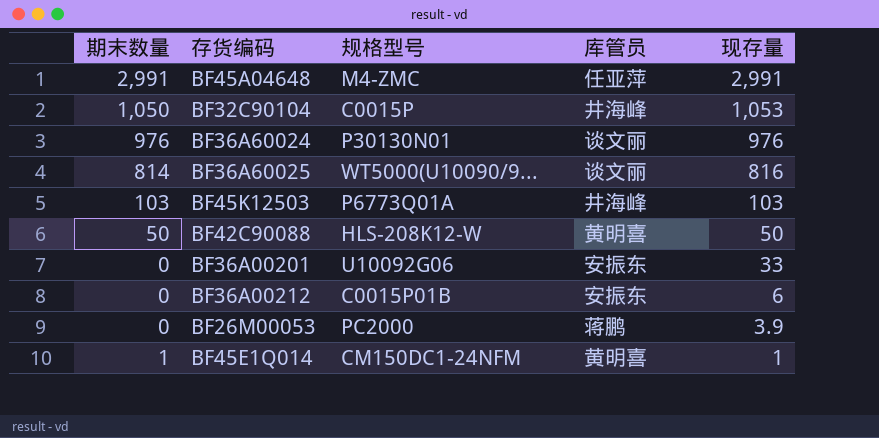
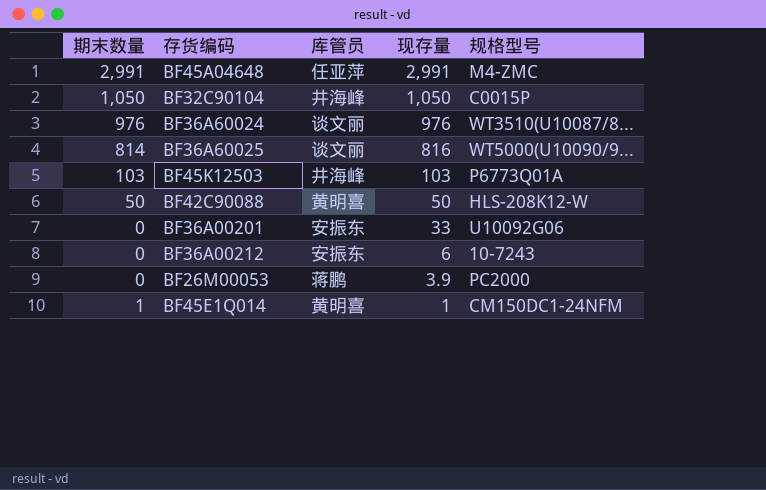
column 规格型号 | position: 3 -> 5
BF32C90104 | 现存量: 1,053 -> 1,050
BF36A60024 | 规格型号: P30130N01 -> WT3510(U10087/8...
BF36A00212 | 规格型号: C0015P01B -> 10-7243

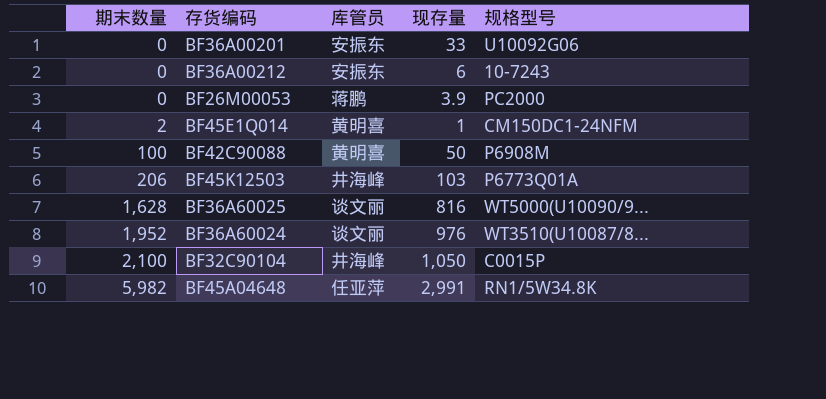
row order: 现存量 descending -> 期末数量 ascending
BF45E1Q014 | 期末数量: 1 -> 2
BF42C90088 | 期末数量: 50 -> 100
BF42C90088 | 规格型号: HLS-208K12-W -> P6908M
BF45K12503 | 期末数量: 103 -> 206
BF36A60025 | 期末数量: 814 -> 1,628
BF36A60024 | 期末数量: 976 -> 1,952
BF32C90104 | 期末数量: 1,050 -> 2,100
BF45A04648 | 期末数量: 2,991 -> 5,982
BF45A04648 | 规格型号: M4-ZMC -> RN1/5W34.8K

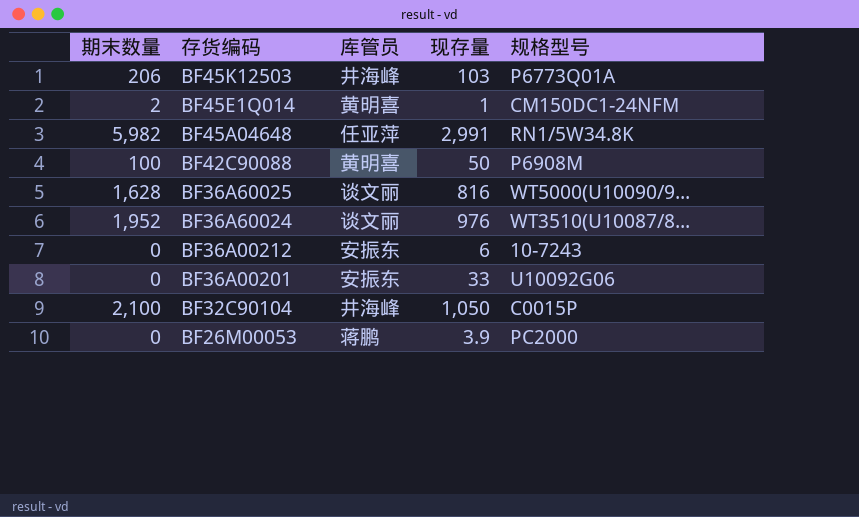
row order: 期末数量 ascending -> 存货编码 descending

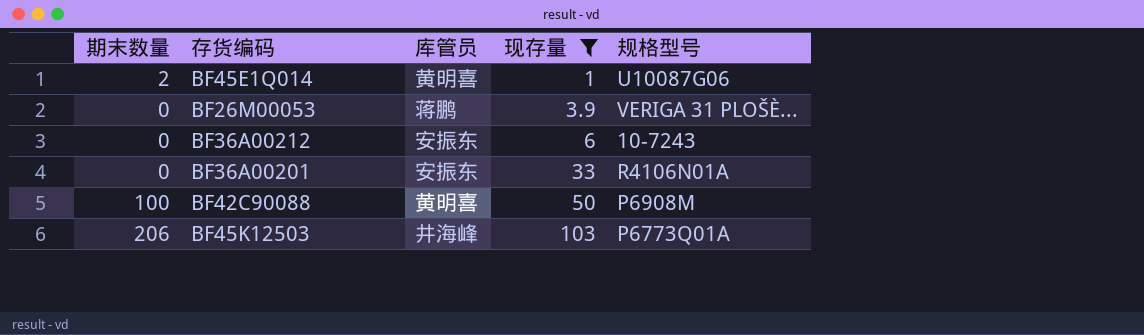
filter: none -> 现存量 <= 103
row order: 存货编码 descending -> 现存量 ascending
BF45E1Q014 | 规格型号: CM150DC1-24NFM -> U10087G06
BF26M00053 | 规格型号: PC2000 -> VERIGA 31 PLOŠÈ...
BF36A00201 | 规格型号: U10092G06 -> R4106N01A

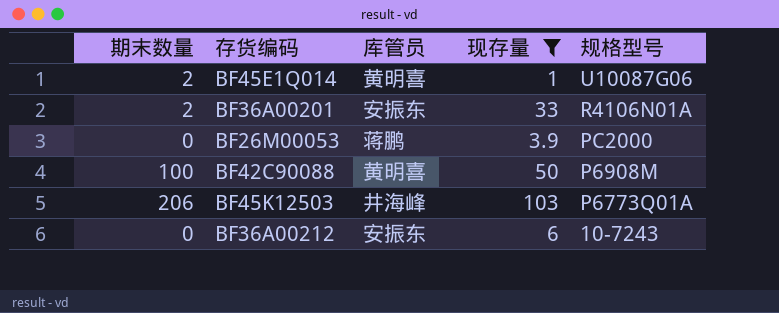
row order: 现存量 ascending -> 规格型号 descending
BF36A00201 | 期末数量: 0 -> 2
BF26M00053 | 规格型号: VERIGA 31 PLOŠÈ... -> PC2000

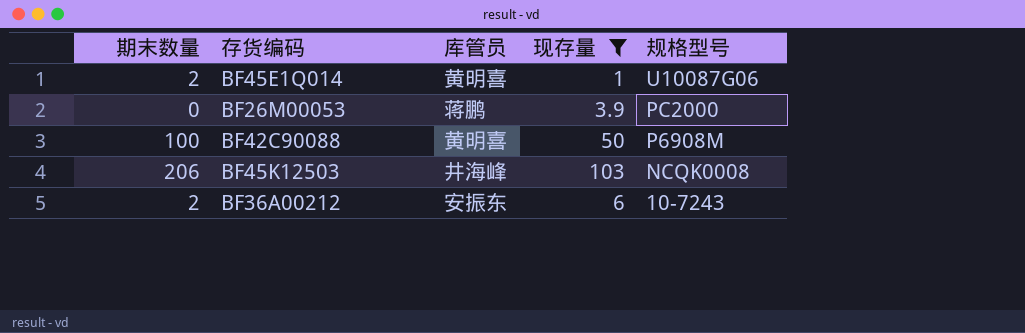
row BF36A00201: 2 | 安振东 | 33 | R4106N01A -> none
BF45K12503 | 规格型号: P6773Q01A -> NCQK0008
BF36A00212 | 期末数量: 0 -> 2

